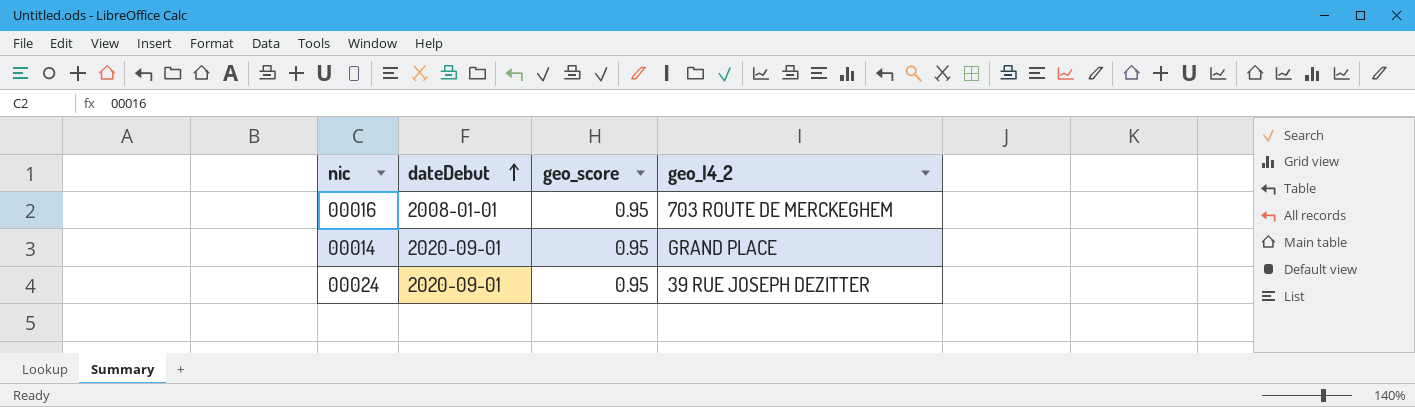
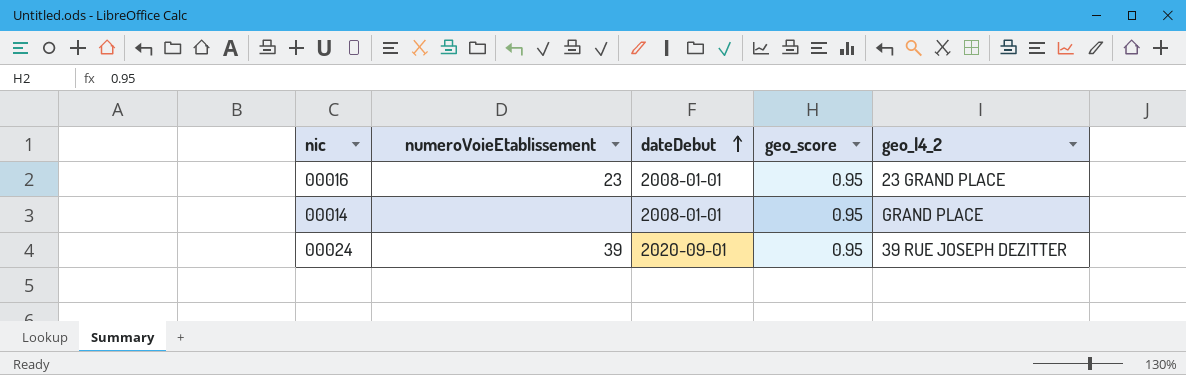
column numeroVoieEtablissement | position: none -> 2
00016 | geo_l4_2: 703 ROUTE DE MERCKEGHEM -> 23 GRAND PLACE
00014 | dateDebut: 2020-09-01 -> 2008-01-01

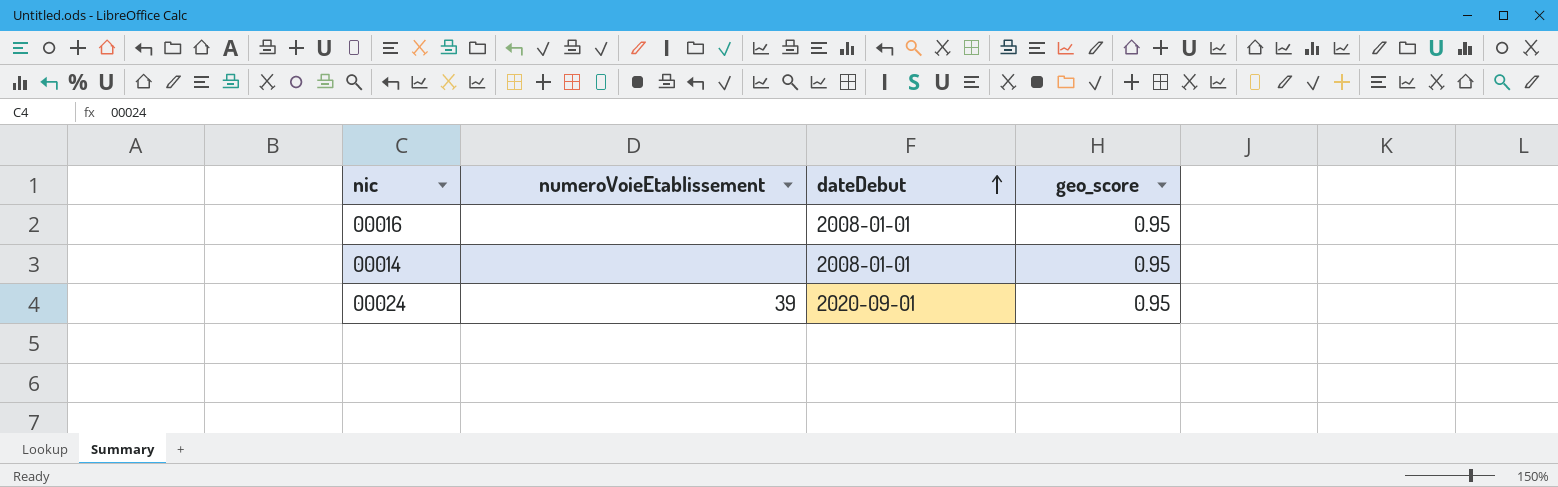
column geo_l4_2 | position: 5 -> none
00016 | numeroVoieEtablissement: 23 -> none

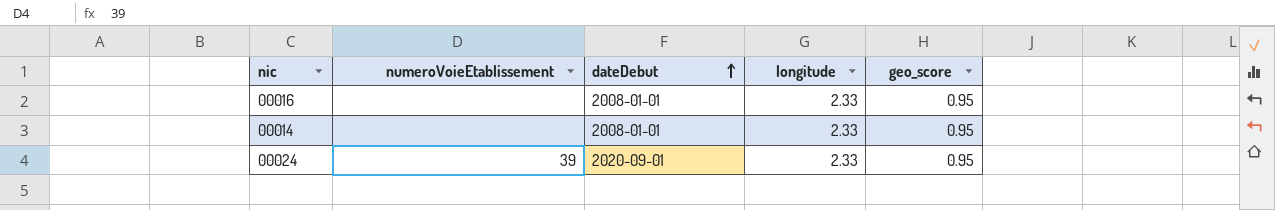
column longitude | position: none -> 4

